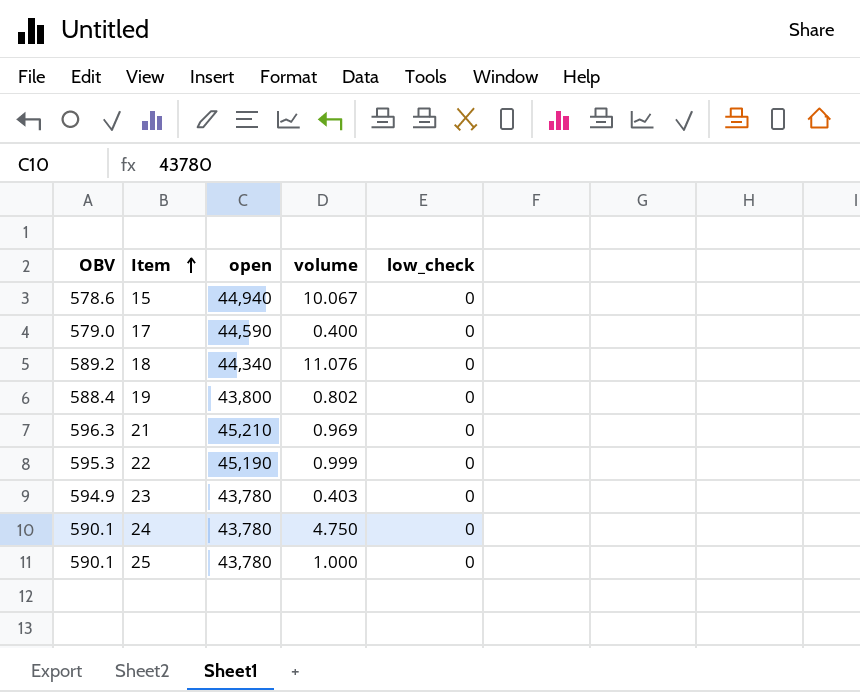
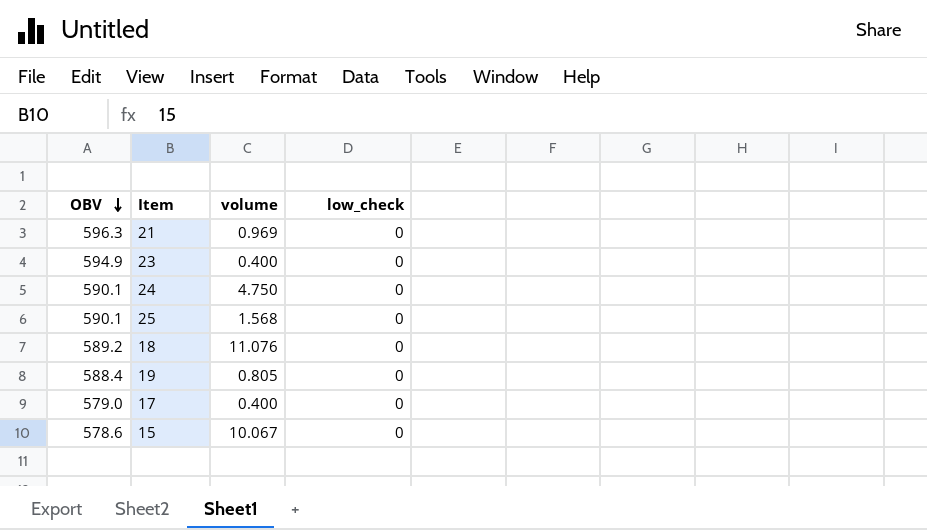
row order: Item ascending -> OBV descending
column open | position: 3 -> none
row 22: 595.3 | 45,190 | 0.999 | 0 -> none
23 | volume: 0.403 -> 0.400
25 | volume: 1.000 -> 1.568
19 | volume: 0.802 -> 0.805

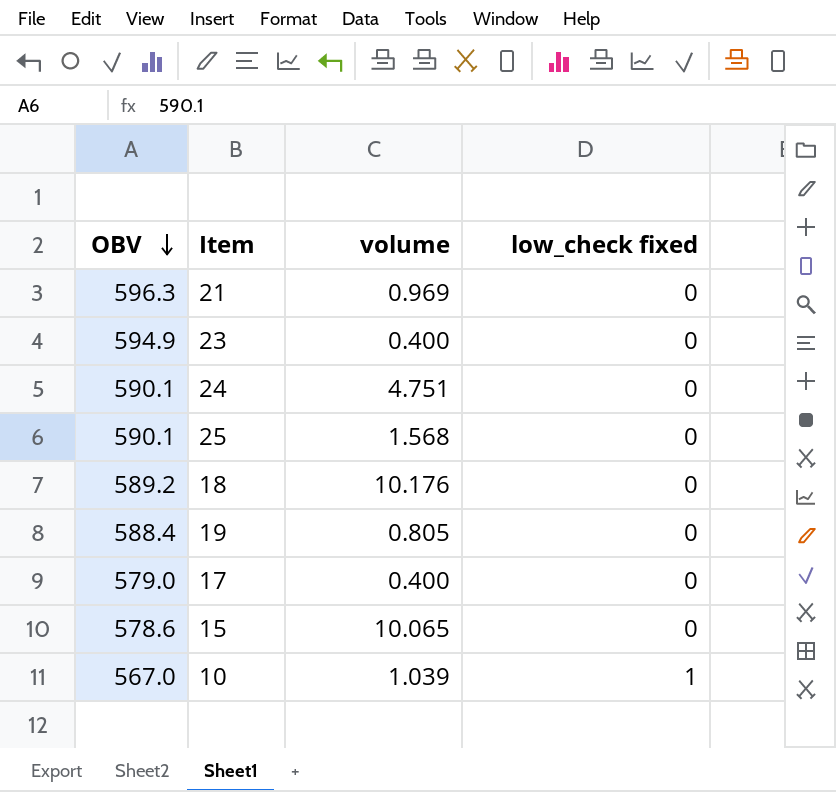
column name: low_check -> low_check fixed
24 | volume: 4.750 -> 4.751
18 | volume: 11.076 -> 10.176
15 | volume: 10.067 -> 10.065
row 10: none -> 567.0 | 1.039 | 1

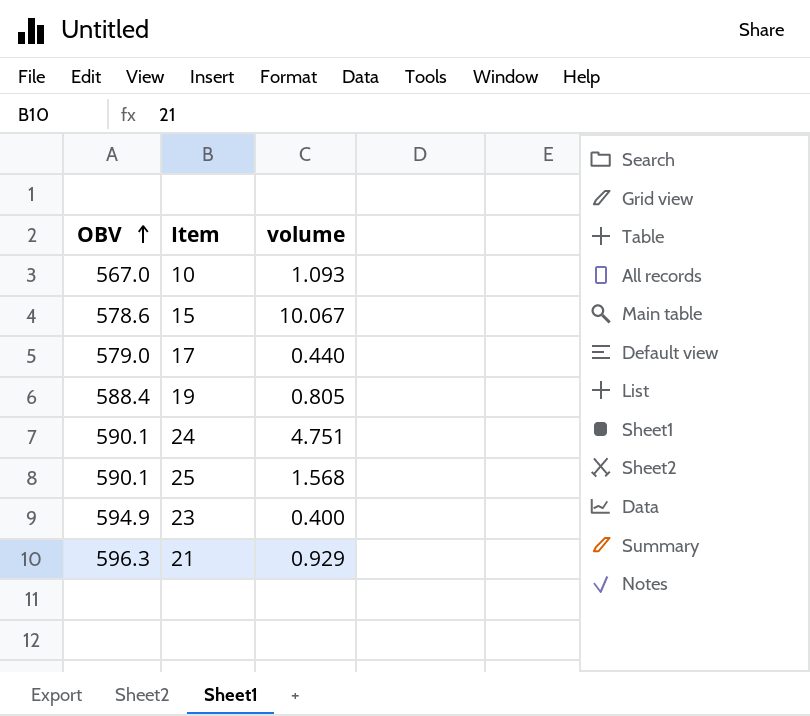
row order: OBV descending -> OBV ascending
column low_check fixed | position: 4 -> none
row 18: 589.2 | 10.176 | 0 -> none
10 | volume: 1.039 -> 1.093
15 | volume: 10.065 -> 10.067
17 | volume: 0.400 -> 0.440
21 | volume: 0.969 -> 0.929

